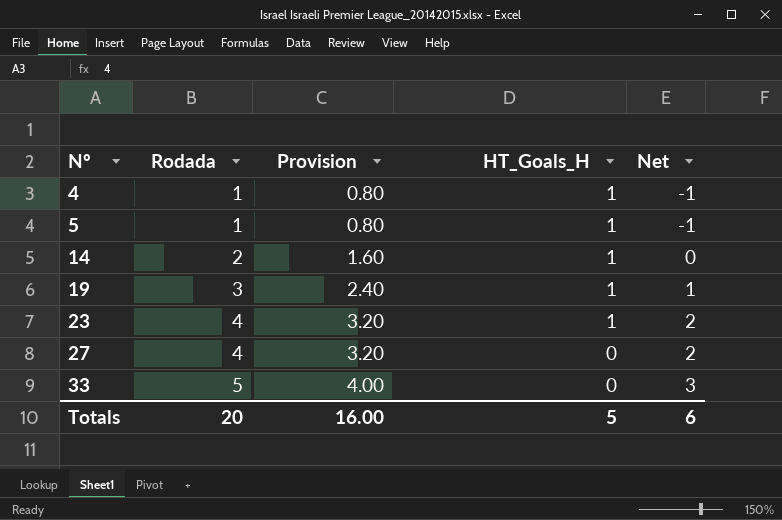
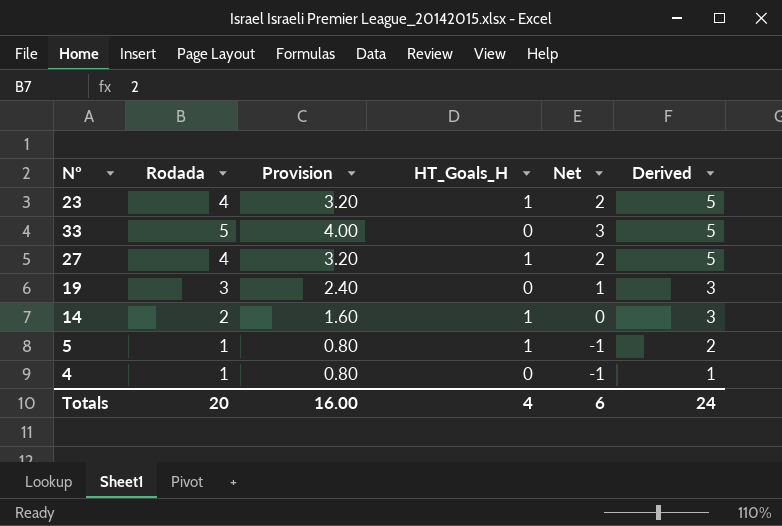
row order: Nº ascending -> Derived descending
column Derived | formula: none -> [Rodada] + [HT_Goals_H]
27 | HT_Goals_H: 0 -> 1
19 | HT_Goals_H: 1 -> 0
4 | HT_Goals_H: 1 -> 0
Totals | HT_Goals_H: 5 -> 4

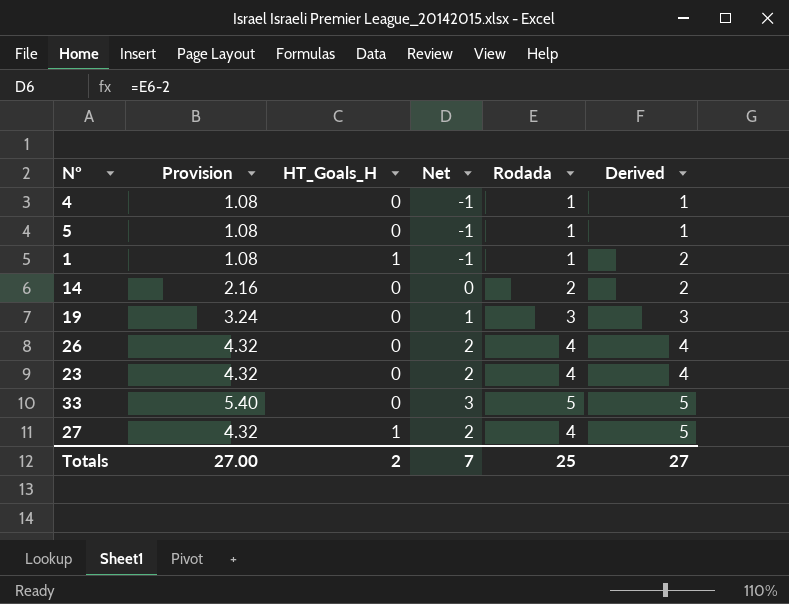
row order: Derived descending -> Derived ascending
column Provision | formula: [Rodada] * 0.8 -> [Rodada] * 1.08
column Rodada | position: 2 -> 5
5 | HT_Goals_H: 1 -> 0
5 | Derived: 2 -> 1
row 1: none -> 1.08 | 1 | -1 | 1 | 2
14 | HT_Goals_H: 1 -> 0
14 | Derived: 3 -> 2
row 26: none -> 4.32 | 0 | 2 | 4 | 4
23 | HT_Goals_H: 1 -> 0
23 | Derived: 5 -> 4
Totals | Provision: 16.00 -> 27.00
Totals | HT_Goals_H: 4 -> 2
Totals | Net: 6 -> 7
Totals | Rodada: 20 -> 25
Totals | Derived: 24 -> 27

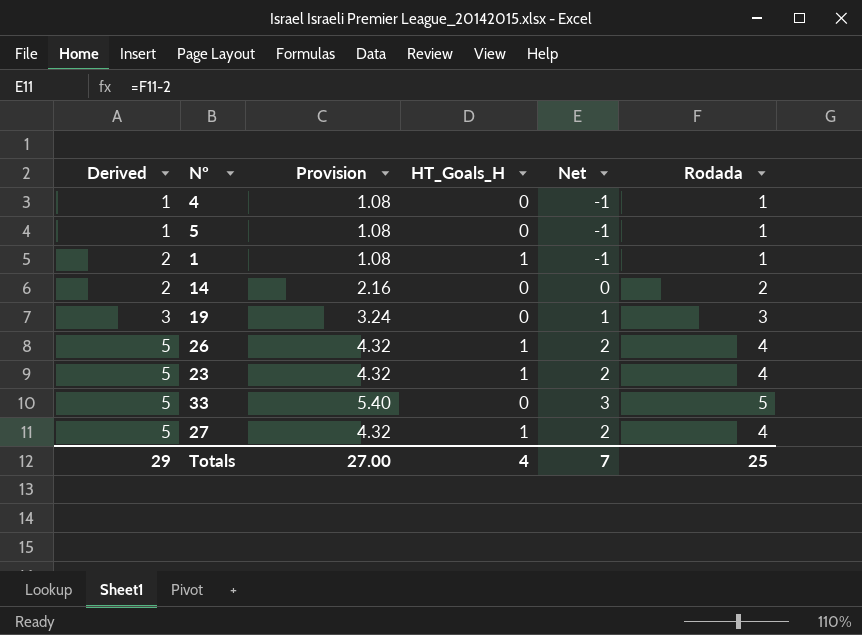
column Derived | position: 6 -> 1
26 | Derived: 4 -> 5
26 | HT_Goals_H: 0 -> 1
23 | Derived: 4 -> 5
23 | HT_Goals_H: 0 -> 1
Totals | Derived: 27 -> 29
Totals | HT_Goals_H: 2 -> 4

